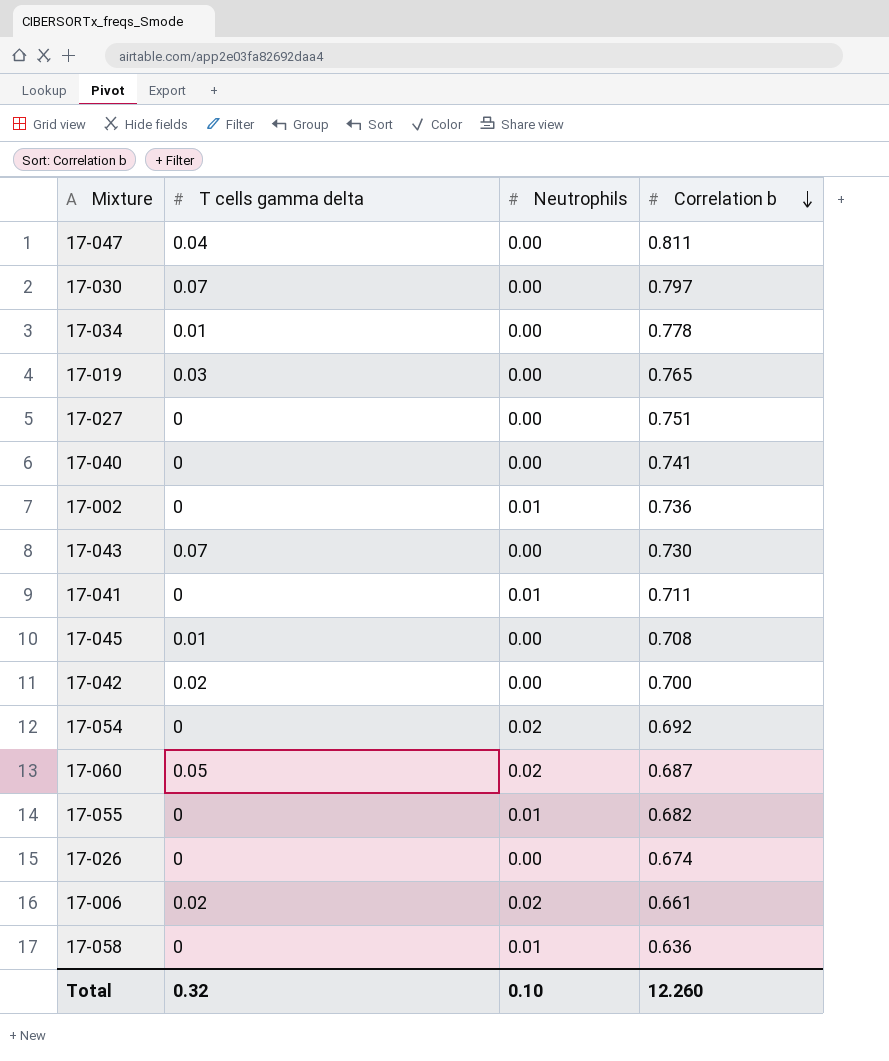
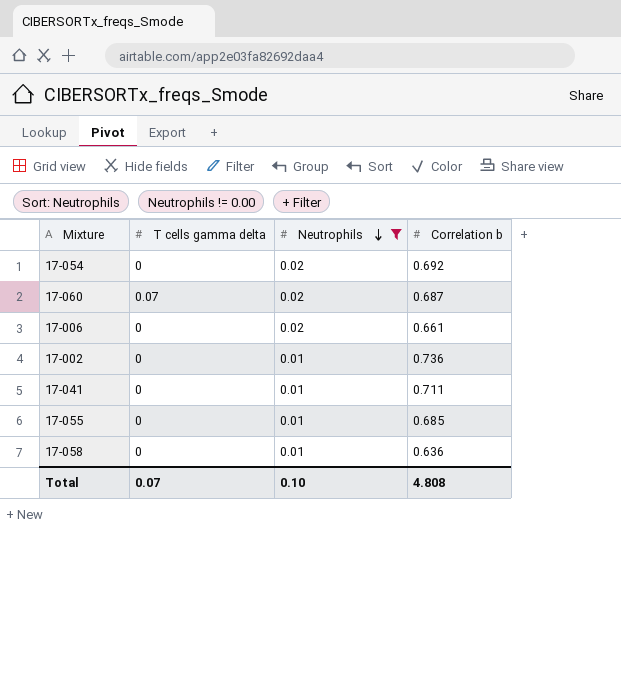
filter: none -> Neutrophils != 0.00
row order: Correlation b descending -> Neutrophils descending
17-060 | T cells gamma delta: 0.05 -> 0.07
17-006 | T cells gamma delta: 0.02 -> 0
17-055 | Correlation b: 0.682 -> 0.685
Total | T cells gamma delta: 0.32 -> 0.07
Total | Correlation b: 12.260 -> 4.808

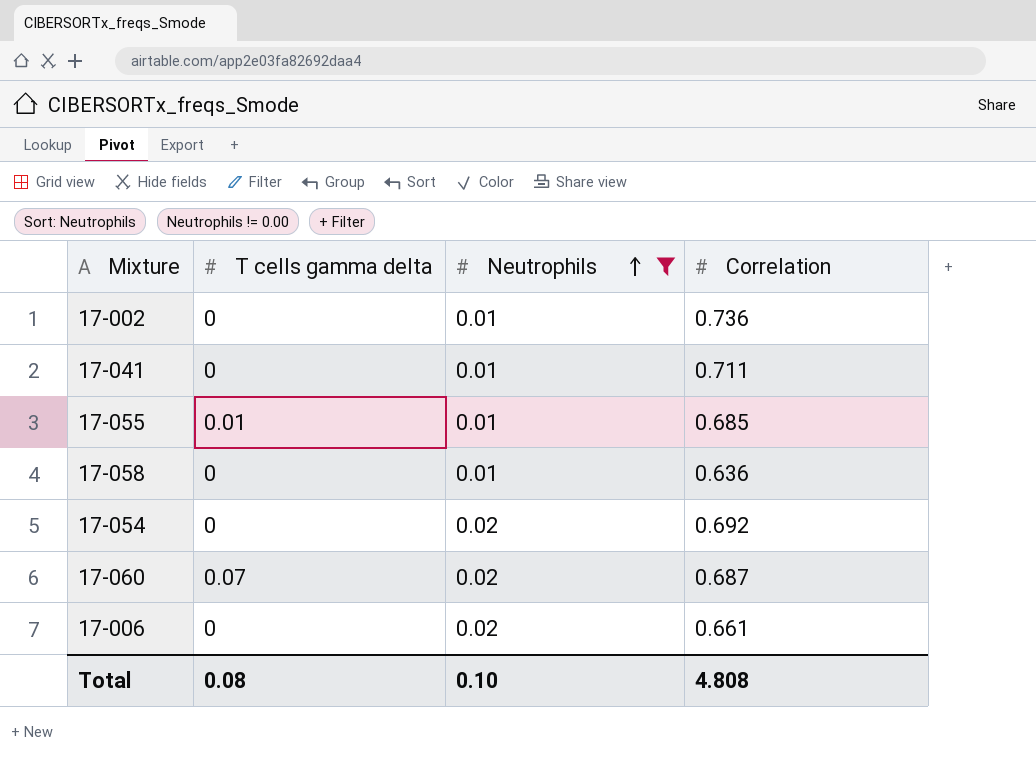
row order: Neutrophils descending -> Neutrophils ascending
column name: Correlation b -> Correlation
17-055 | T cells gamma delta: 0 -> 0.01
Total | T cells gamma delta: 0.07 -> 0.08

